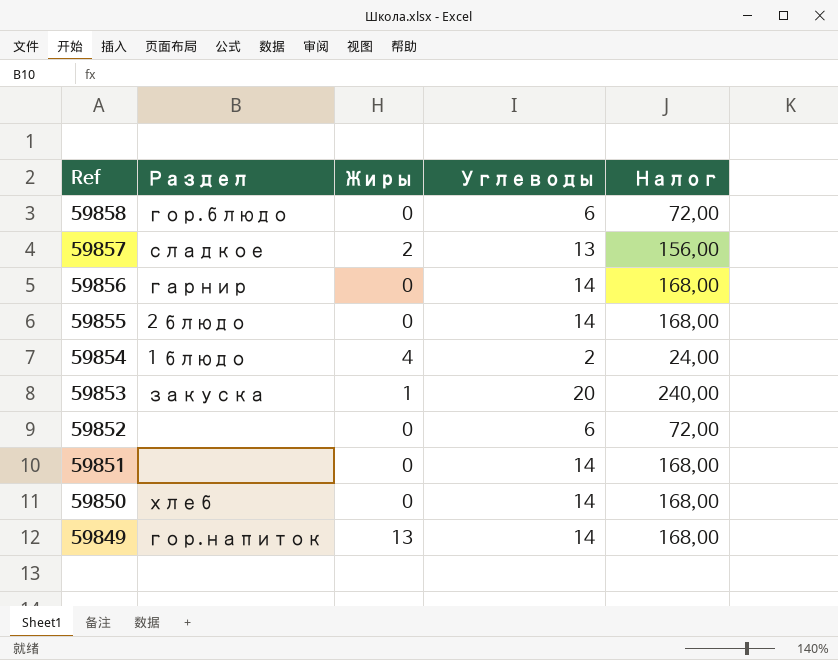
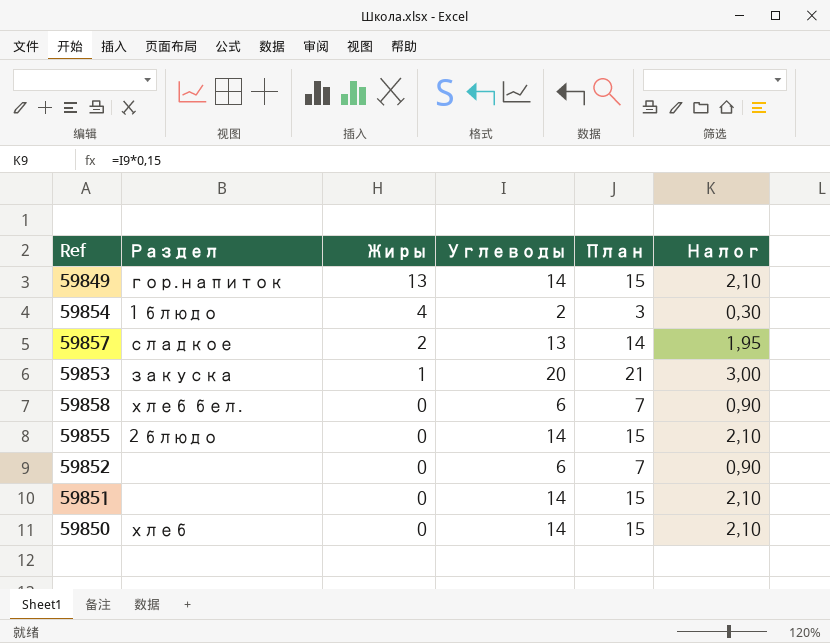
row order: Ref descending -> Жиры descending
column План | formula: none -> [Углеводы] + 1
column Налог | formula: [Углеводы] * 12 -> [Углеводы] * 0,15
row 59856: гарнир | 0 | 14 | 168,00 -> none
59858 | Раздел: гор.блюдо -> хлеб бел.

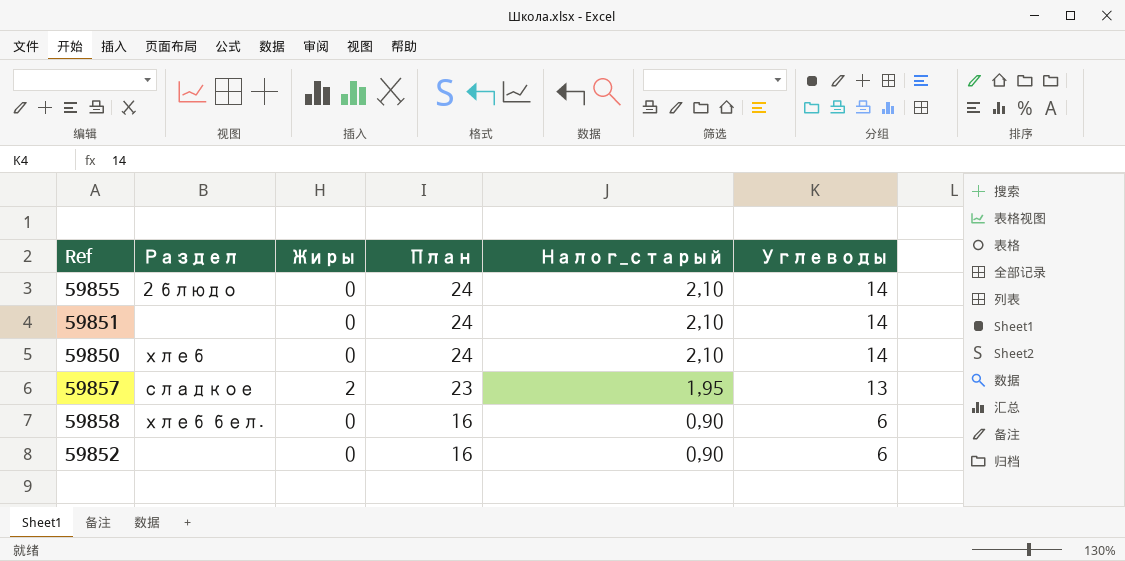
row order: Жиры descending -> План descending
column План | formula: [Углеводы] + 1 -> [Углеводы] + 10
column name: Налог -> Налог_старый
column Углеводы | position: 4 -> 6
row 59849: гор.напиток | 13 | 14 | 15 | 2,10 -> none
row 59854: 1 блюдо | 4 | 2 | 3 | 0,30 -> none
row 59853: закуска | 1 | 20 | 21 | 3,00 -> none

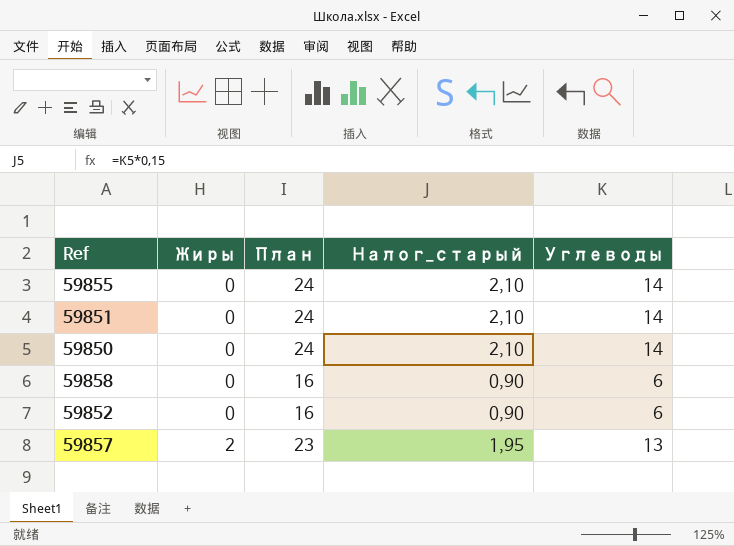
row order: План descending -> Жиры ascending
column Раздел | position: 2 -> none

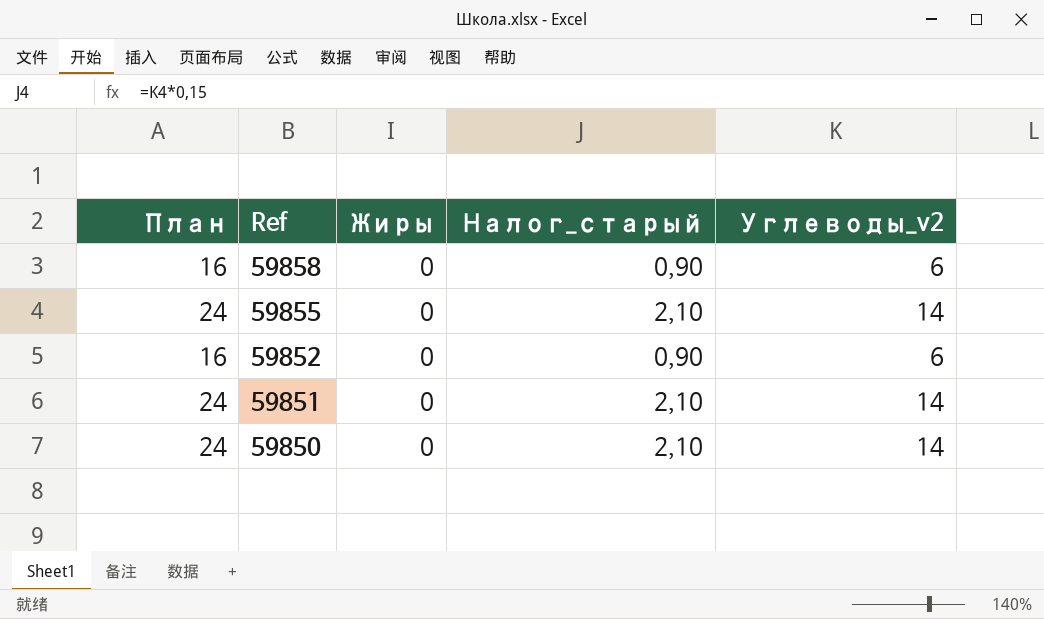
row order: Жиры ascending -> Ref descending
column План | position: 3 -> 1
column name: Углеводы -> Углеводы_v2
row 59857: 2 | 23 | 1,95 | 13 -> none

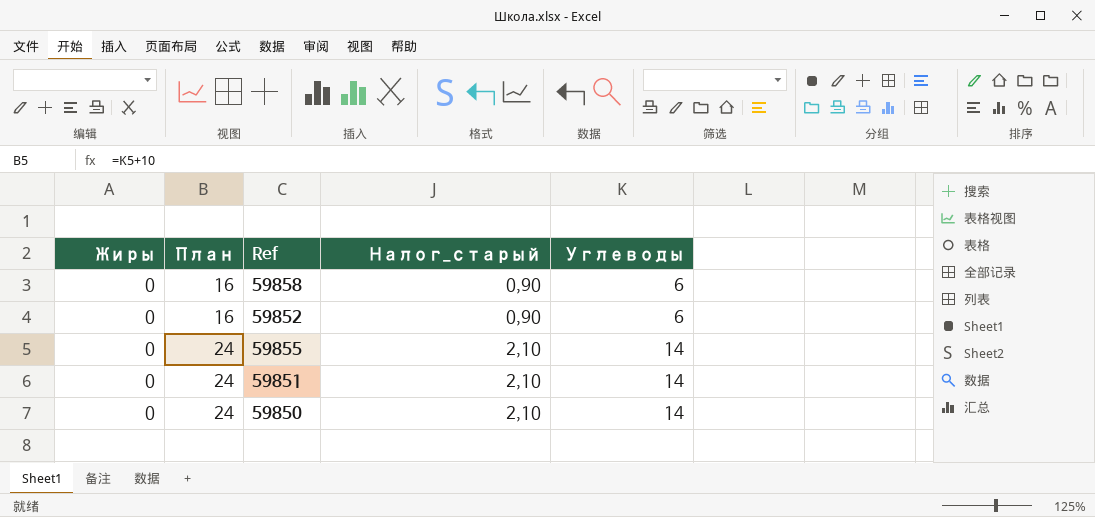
row order: Ref descending -> План ascending
column Жиры | position: 3 -> 1
column name: Углеводы_v2 -> Углеводы

